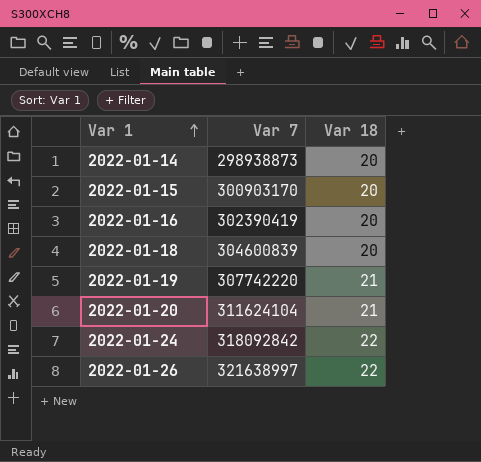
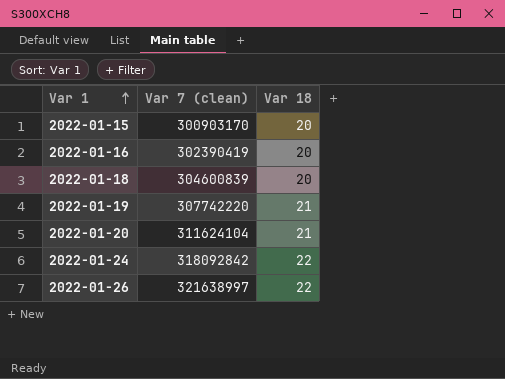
column name: Var 7 -> Var 7 (clean)
row 2022-01-14: 298938873 | 20 -> none

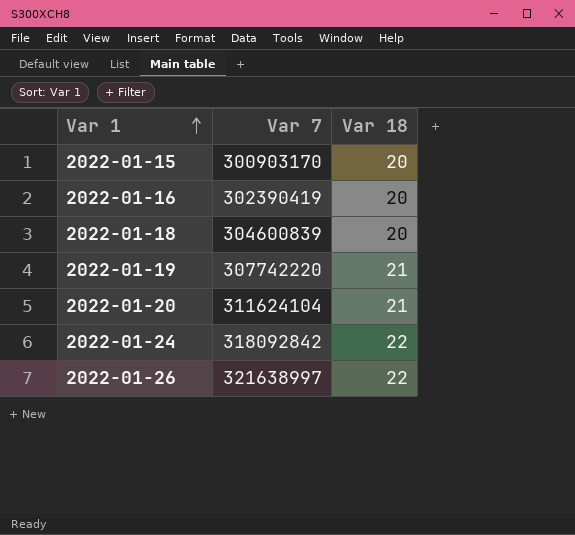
column name: Var 7 (clean) -> Var 7

